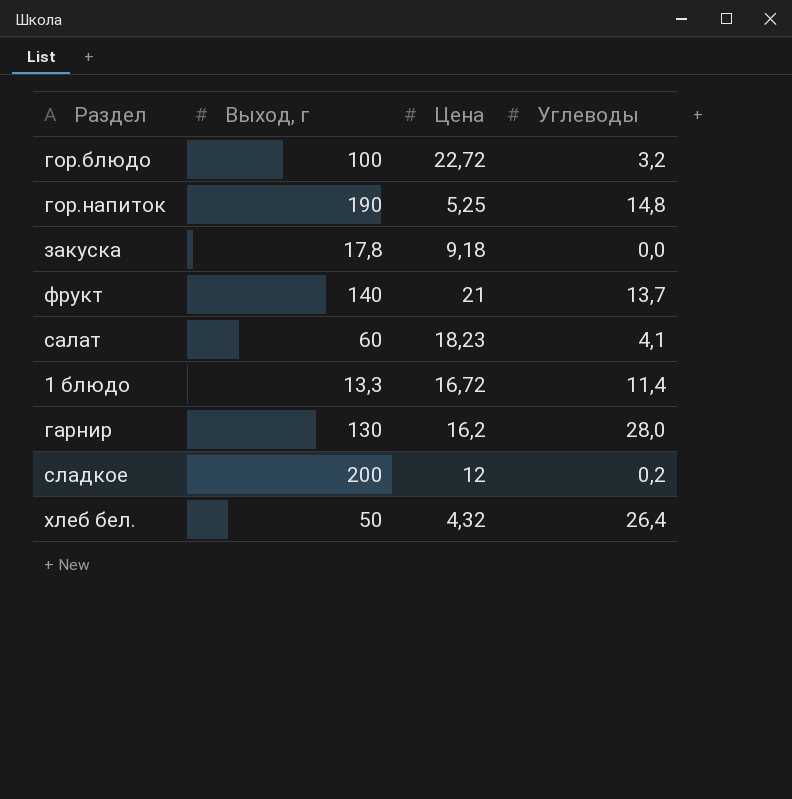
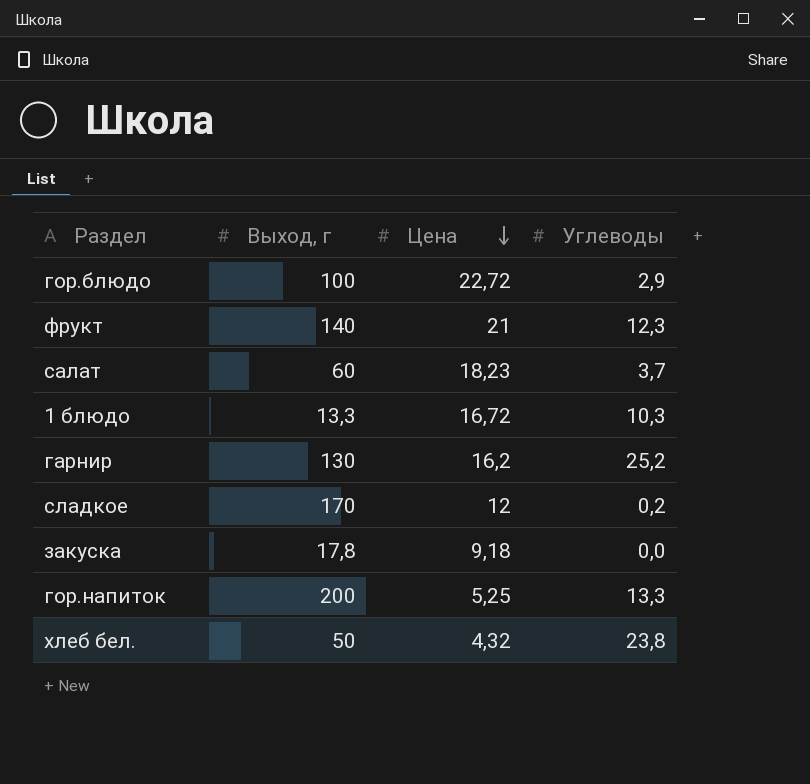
row order: none -> Цена descending
гор.блюдо | Углеводы: 3,2 -> 2,9
фрукт | Углеводы: 13,7 -> 12,3
салат | Углеводы: 4,1 -> 3,7
1 блюдо | Углеводы: 11,4 -> 10,3
гарнир | Углеводы: 28,0 -> 25,2
сладкое | Выход, г: 200 -> 170
гор.напиток | Выход, г: 190 -> 200
гор.напиток | Углеводы: 14,8 -> 13,3
хлеб бел. | Углеводы: 26,4 -> 23,8

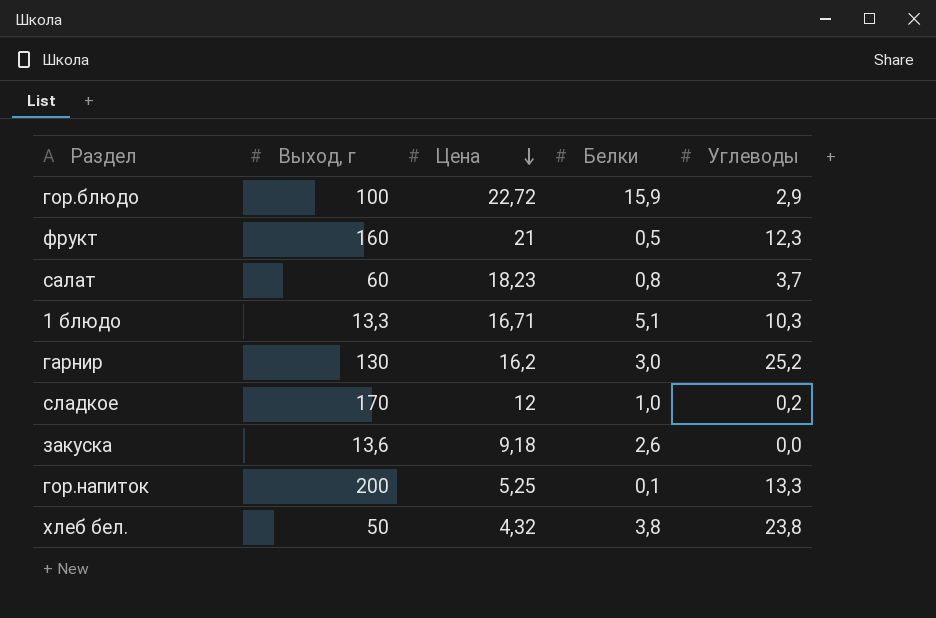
column Белки | position: none -> 4
фрукт | Выход, г: 140 -> 160
1 блюдо | Цена: 16,72 -> 16,71
закуска | Выход, г: 17,8 -> 13,6

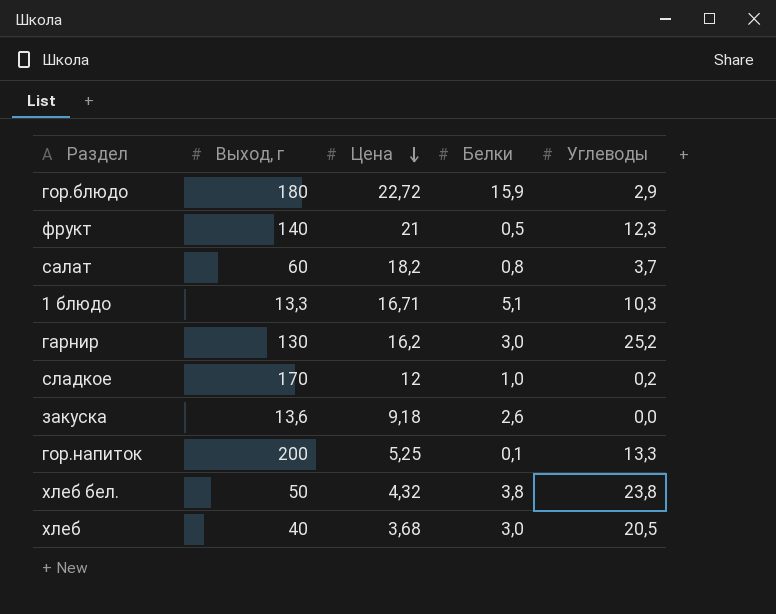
гор.блюдо | Выход, г: 100 -> 180
фрукт | Выход, г: 160 -> 140
салат | Цена: 18,23 -> 18,2
row хлеб: none -> 40 | 3,68 | 3,0 | 20,5

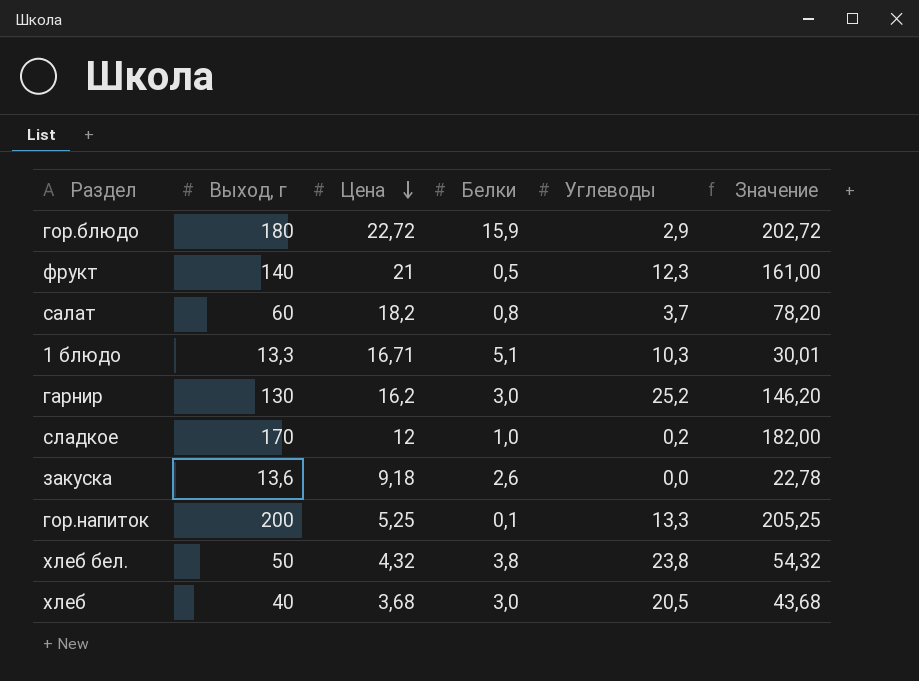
column Значение | formula: none -> [Выход, г] + [Цена]

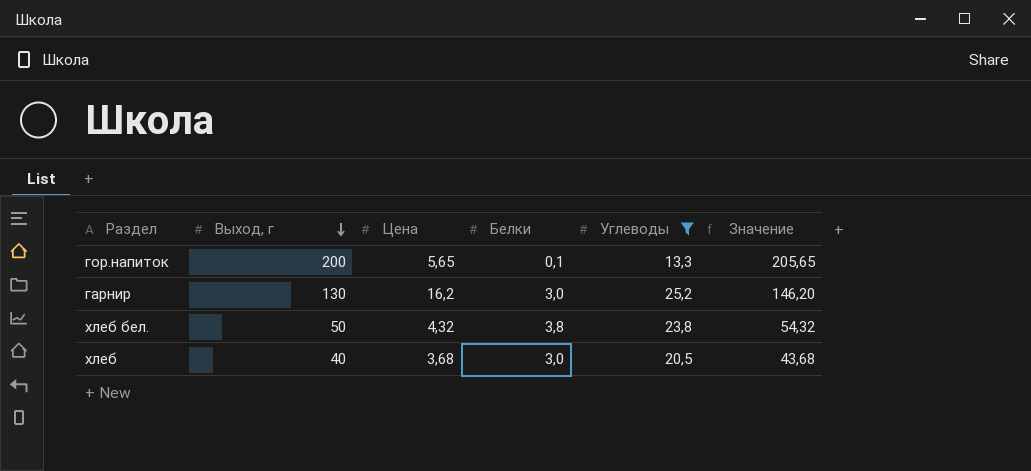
filter: none -> Углеводы >= 13,3
row order: Цена descending -> Выход, г descending
гор.напиток | Цена: 5,25 -> 5,65
гор.напиток | Значение: 205,25 -> 205,65

